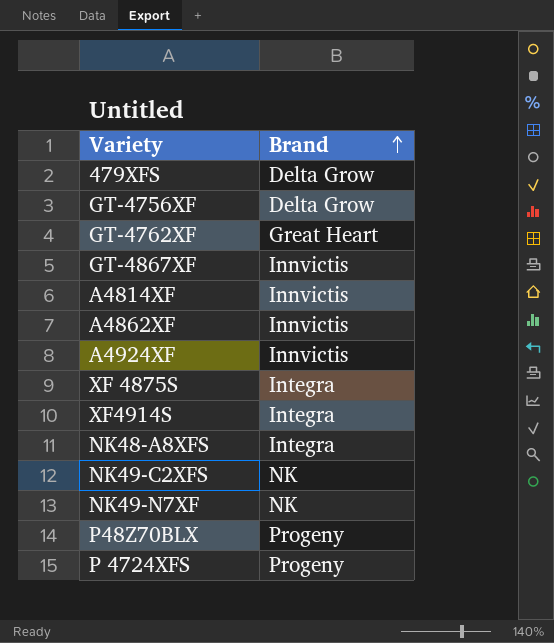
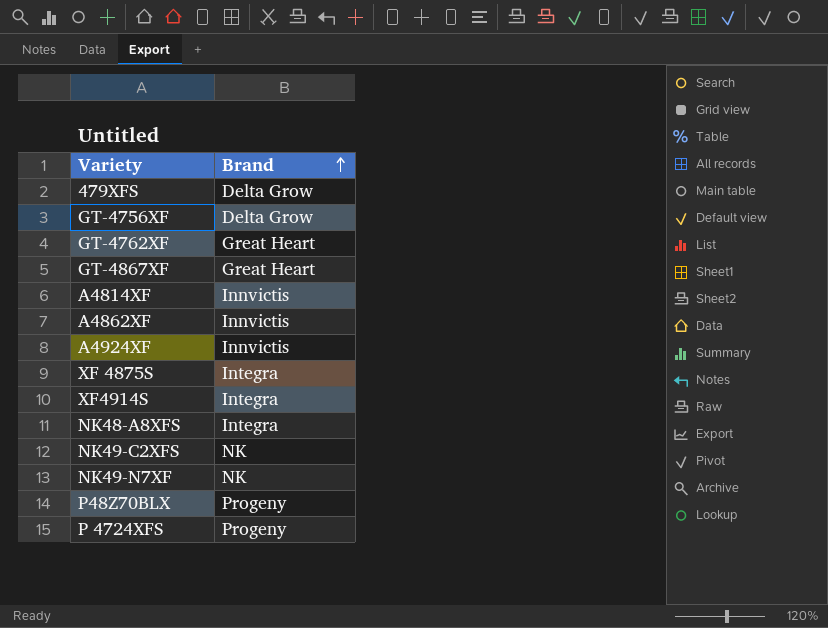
GT-4867XF | Brand: Innvictis -> Great Heart

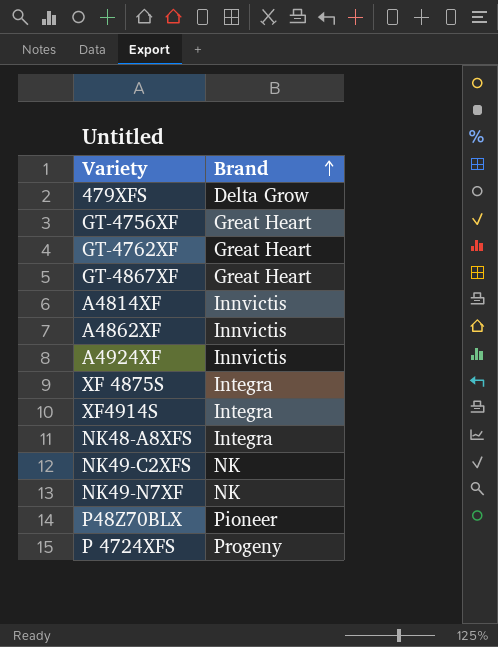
GT-4756XF | Brand: Delta Grow -> Great Heart
P48Z70BLX | Brand: Progeny -> Pioneer

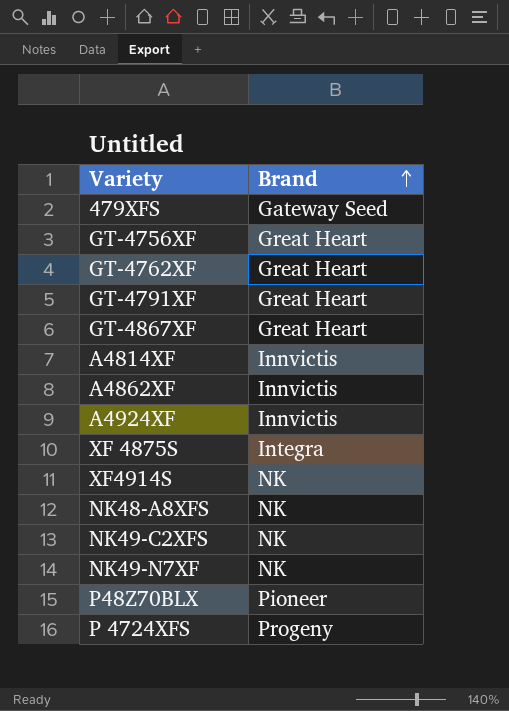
479XFS | Brand: Delta Grow -> Gateway Seed
row GT-4791XF: none -> Great Heart
XF4914S | Brand: Integra -> NK
NK48-A8XFS | Brand: Integra -> NK

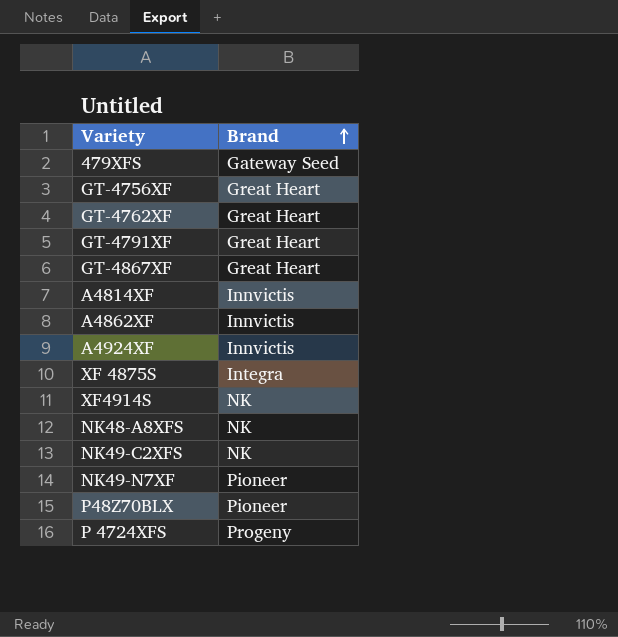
NK49-N7XF | Brand: NK -> Pioneer

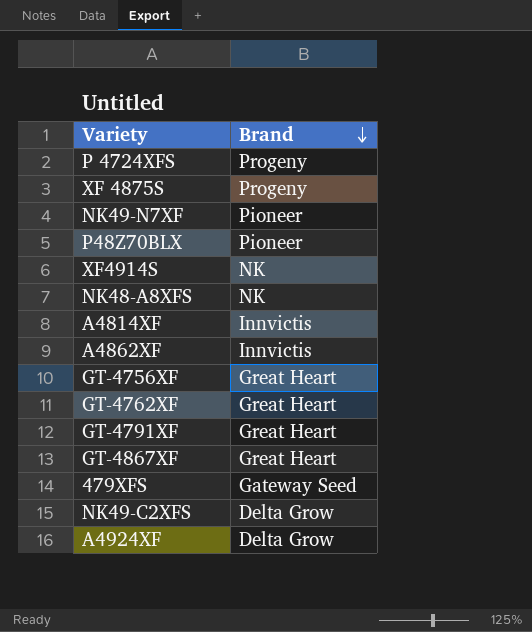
row order: Brand ascending -> Brand descending
XF 4875S | Brand: Integra -> Progeny
NK49-C2XFS | Brand: NK -> Delta Grow
A4924XF | Brand: Innvictis -> Delta Grow

